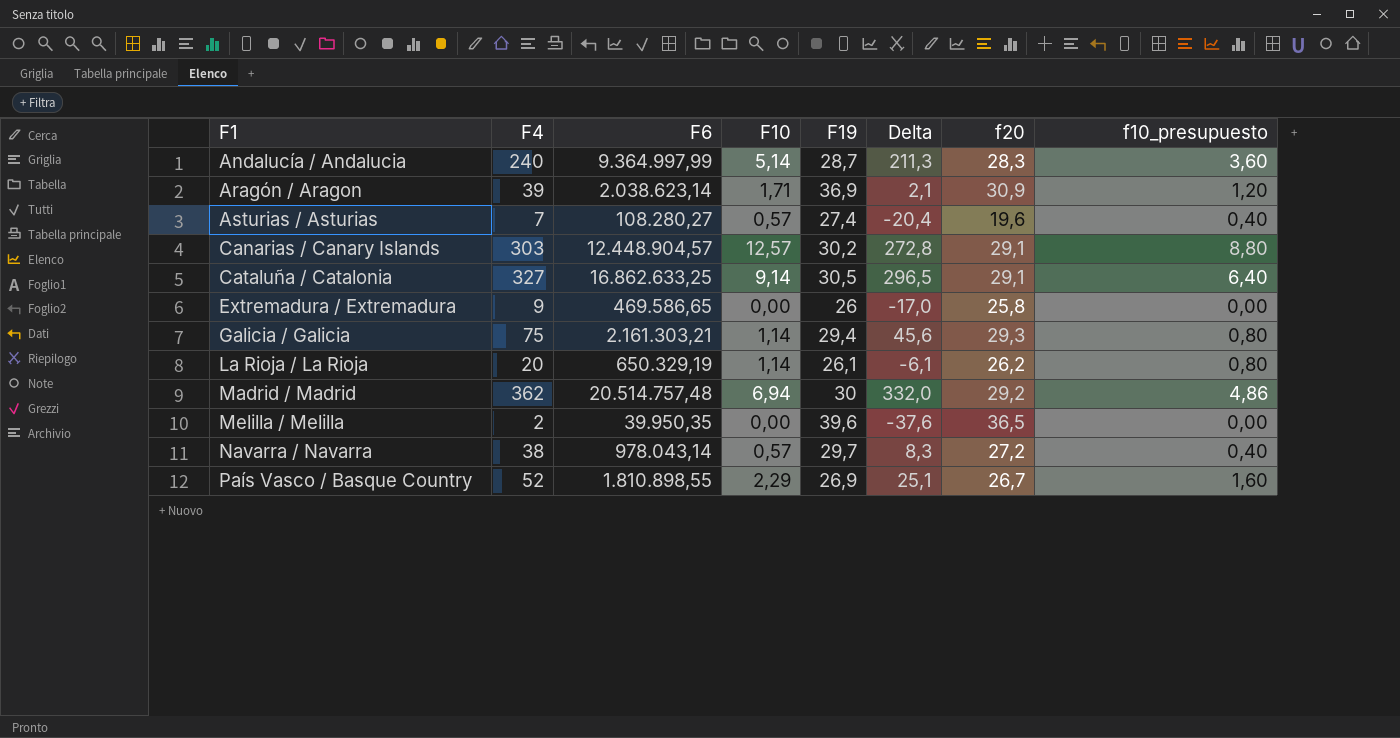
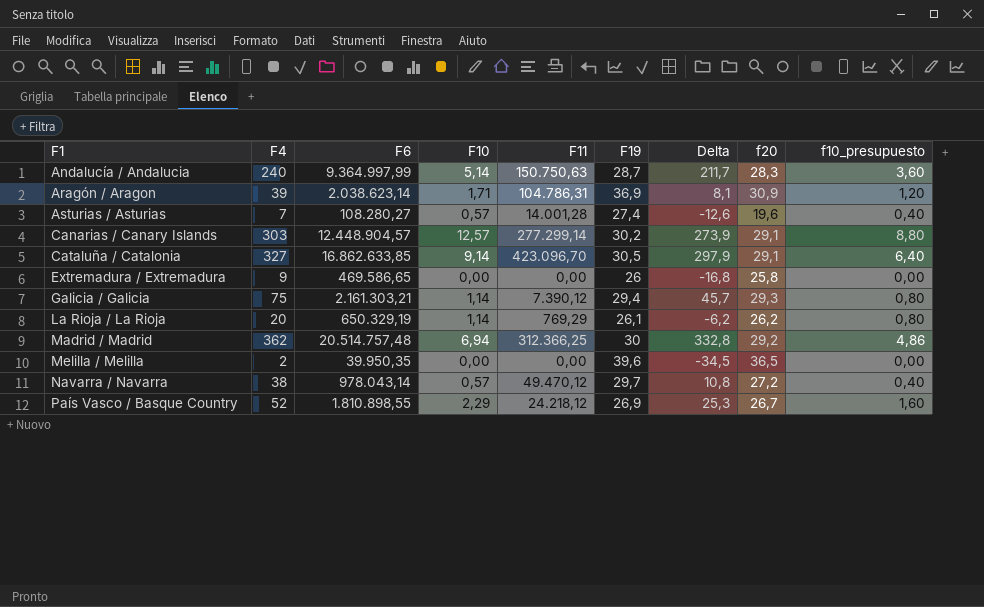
column F11 | position: none -> 5
column Delta | formula: [F4] - [F19] -> [F4] - [f20]
Cataluña / Catalonia | F6: 16.862.633,25 -> 16.862.633,85

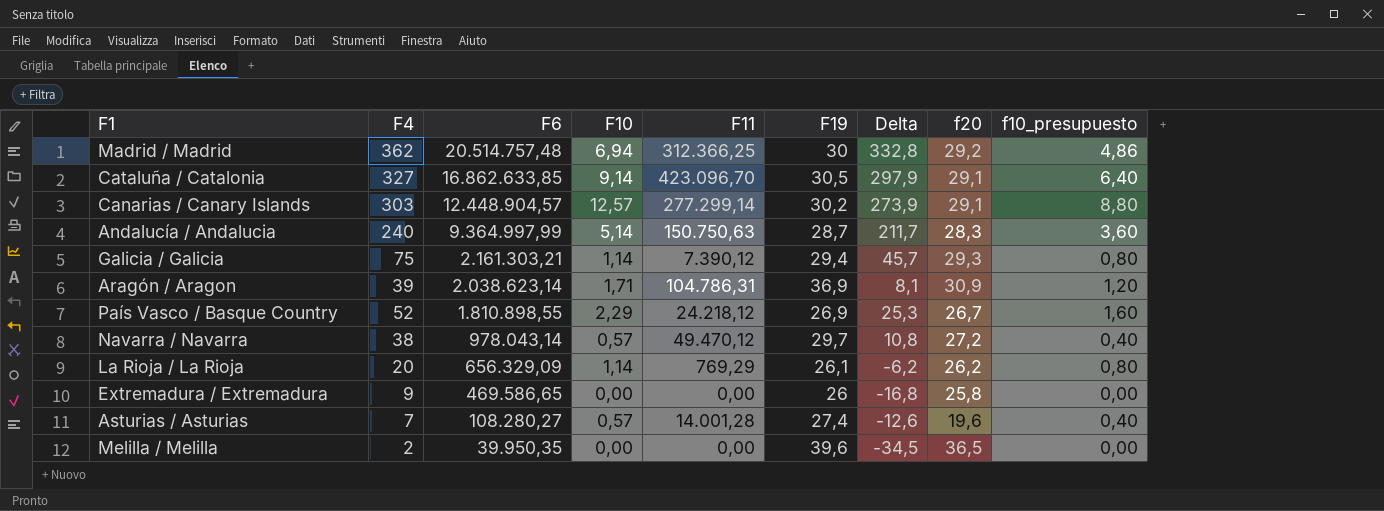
row order: F1 ascending -> F6 descending
La Rioja / La Rioja | F6: 650.329,19 -> 656.329,09

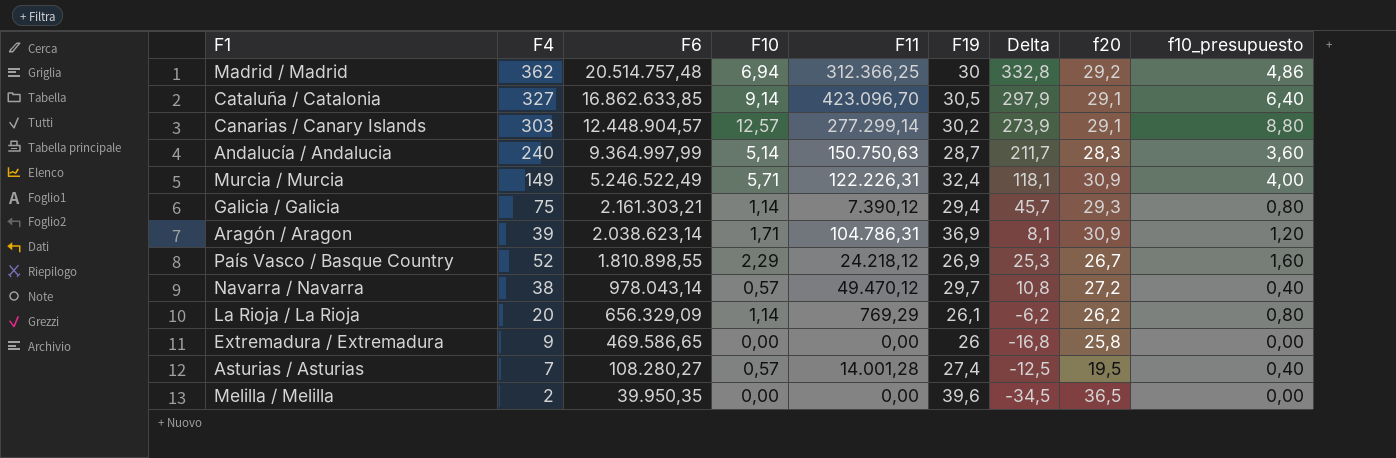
row Murcia / Murcia: none -> 149 | 5.246.522,49 | 5,71 | 122.226,31 | 32,4 | 118,1 | 30,9 | 4,00
Asturias / Asturias | Delta: -12,6 -> -12,5
Asturias / Asturias | f20: 19,6 -> 19,5

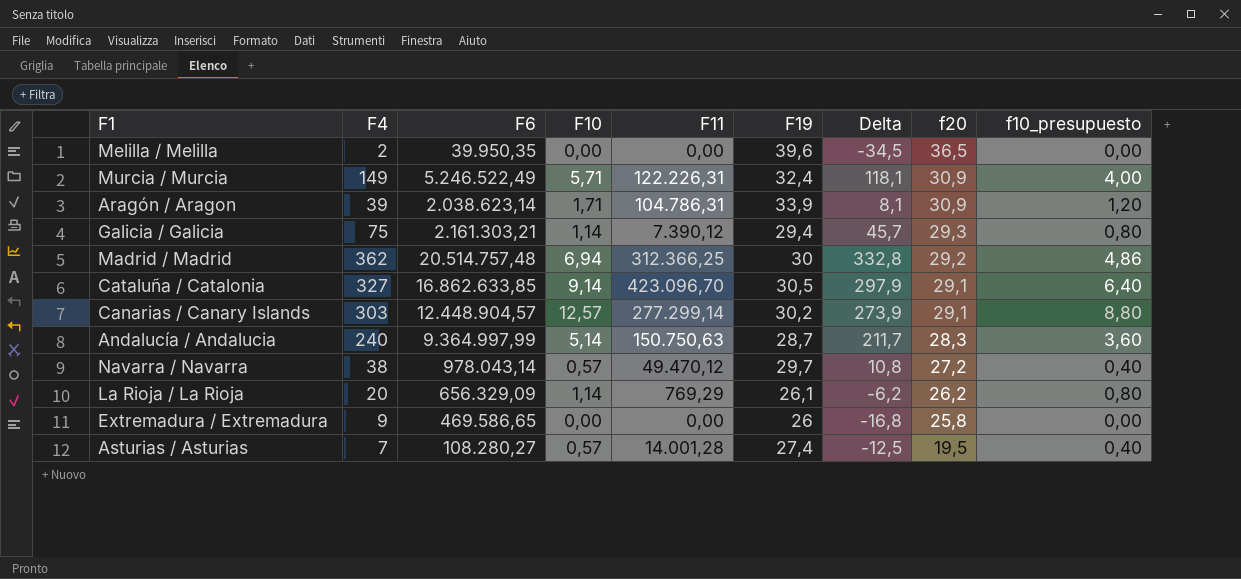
row order: F6 descending -> f20 descending
row País Vasco / Basque Country: 52 | 1.810.898,55 | 2,29 | 24.218,12 | 26,9 | 25,3 | 26,7 | 1,60 -> none
Aragón / Aragon | F19: 36,9 -> 33,9

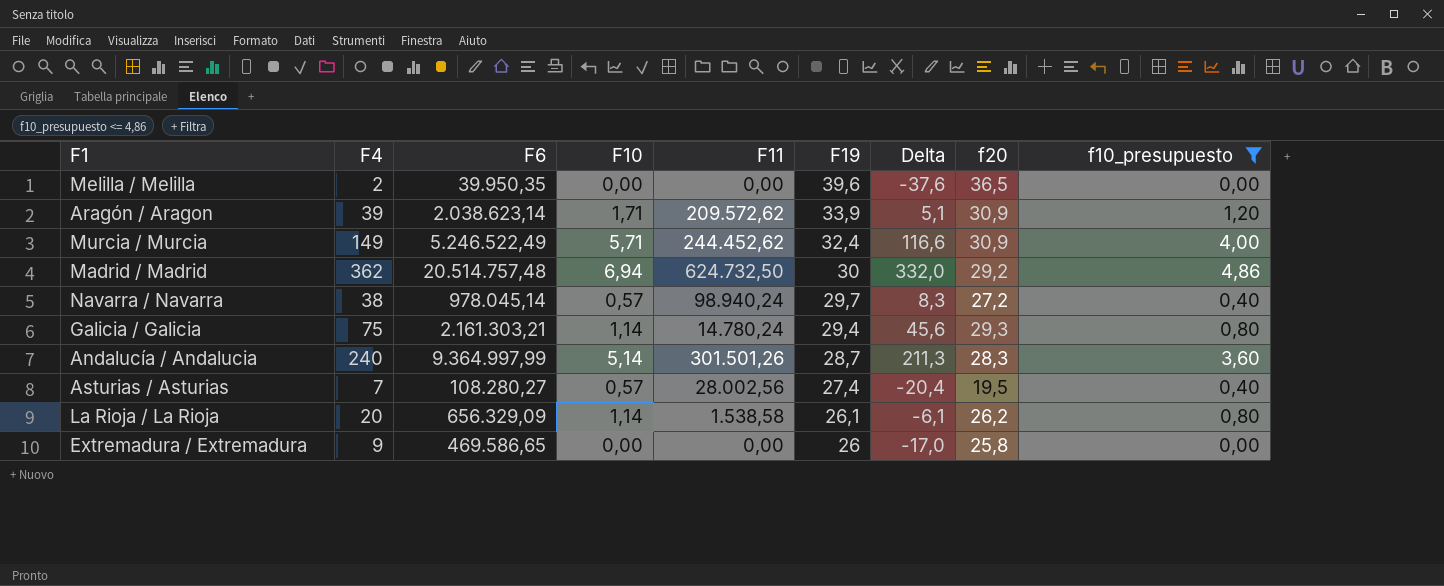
filter: none -> f10_presupuesto <= 4,86
row order: f20 descending -> F19 descending
column Delta | formula: [F4] - [f20] -> [F4] - [F19]
Aragón / Aragon | F11: 104.786,31 -> 209.572,62
Murcia / Murcia | F11: 122.226,31 -> 244.452,62
Madrid / Madrid | F11: 312.366,25 -> 624.732,50
Navarra / Navarra | F6: 978.043,14 -> 978.045,14
Navarra / Navarra | F11: 49.470,12 -> 98.940,24
Galicia / Galicia | F11: 7.390,12 -> 14.780,24
Andalucía / Andalucia | F11: 150.750,63 -> 301.501,26
Asturias / Asturias | F11: 14.001,28 -> 28.002,56
La Rioja / La Rioja | F11: 769,29 -> 1.538,58

